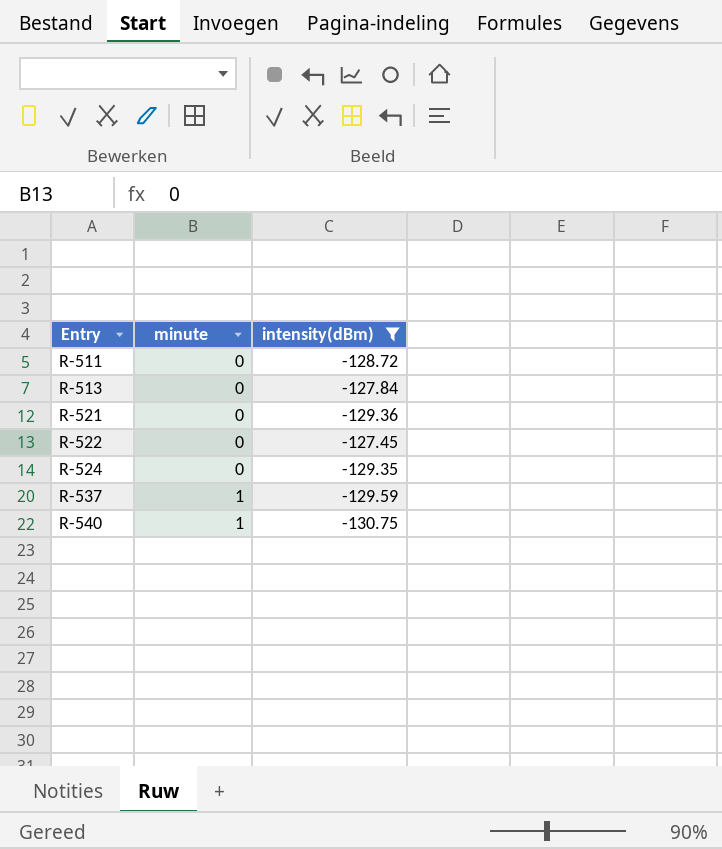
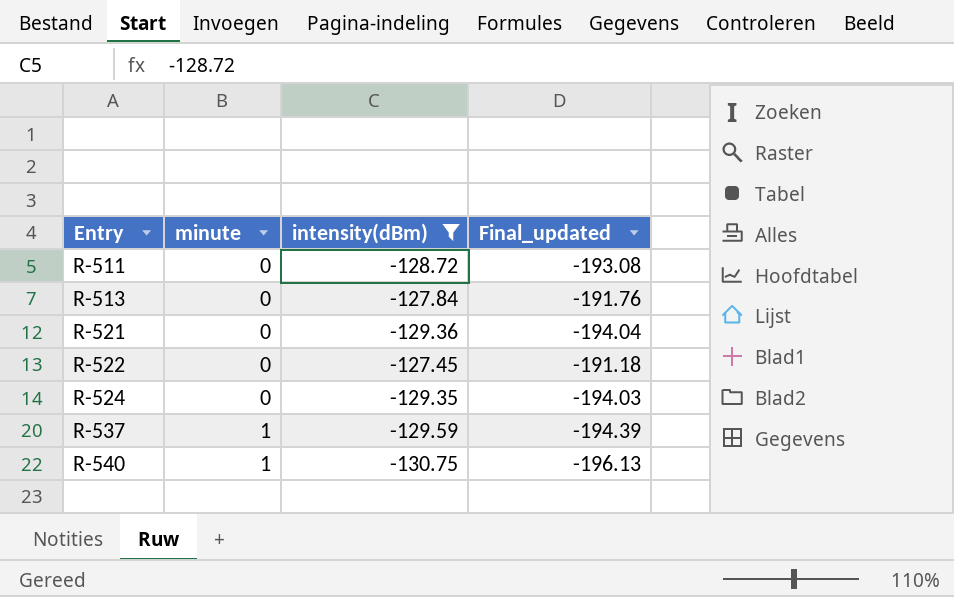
column Final_updated | formula: none -> [intensity(dBm)] * 1.5

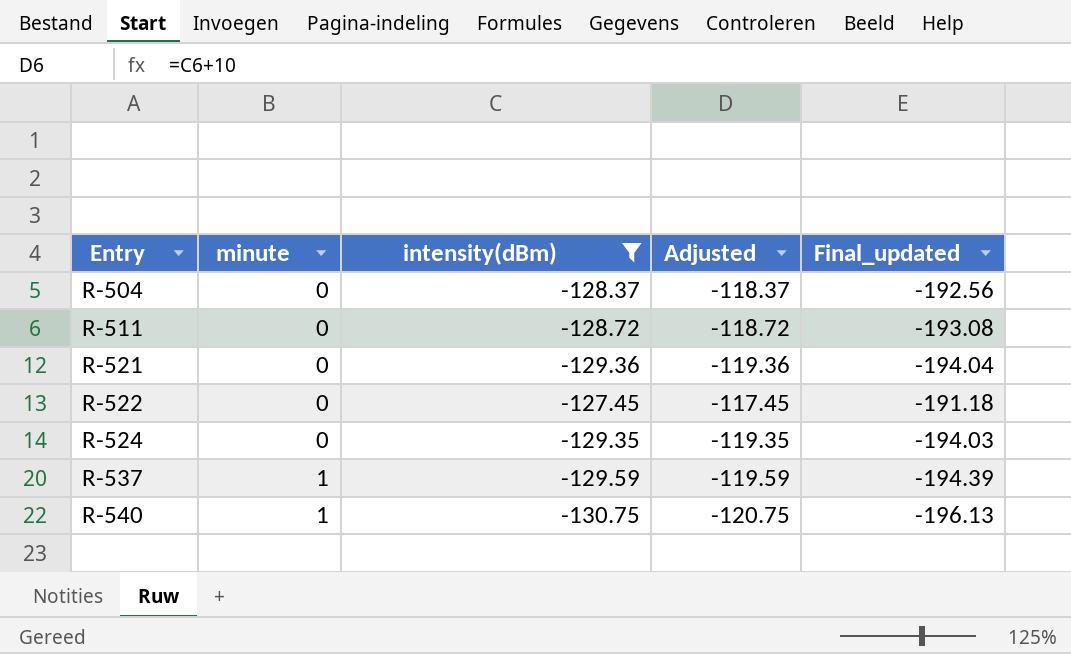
column Adjusted | formula: none -> [intensity(dBm)] + 10
row R-513: 0 | -127.84 | -191.76 -> none
row R-504: none -> 0 | -128.37 | -118.37 | -192.56

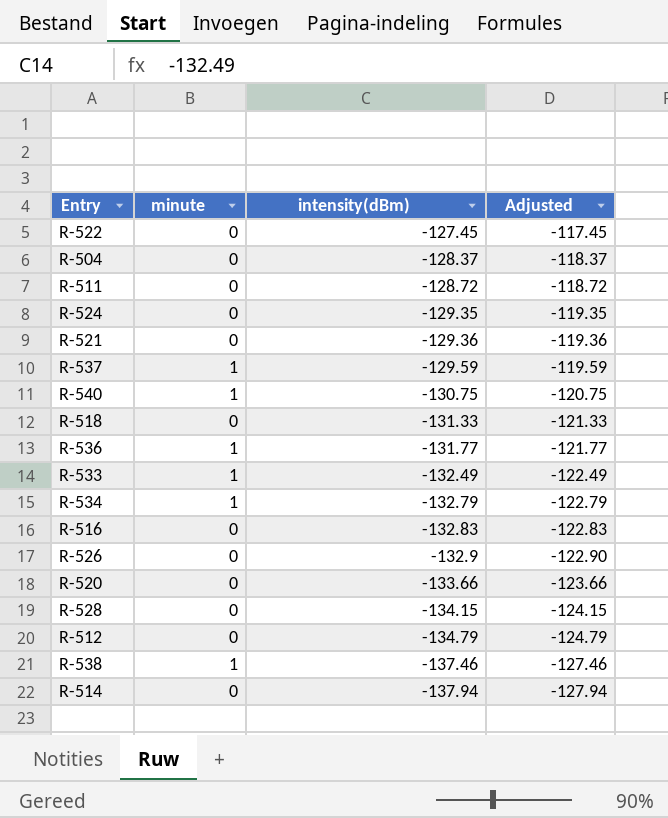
filter: intensity(dBm) >= -130.75 -> none
row order: Entry ascending -> intensity(dBm) descending
column Final_updated | formula: [intensity(dBm)] * 1.5 -> none

